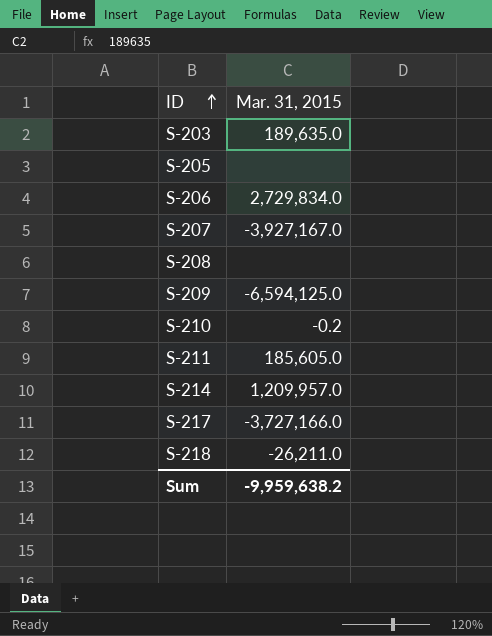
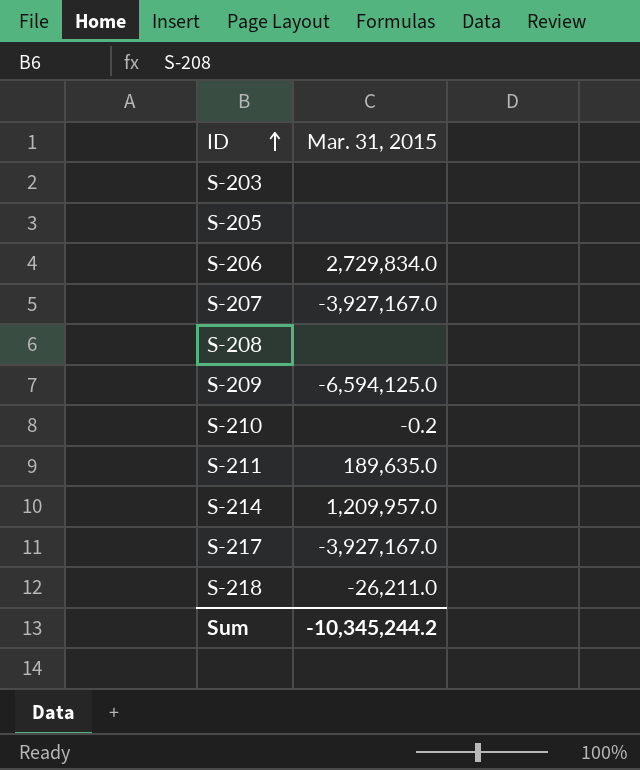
S-203 | Mar. 31, 2015: 189,635.0 -> none
S-211 | Mar. 31, 2015: 185,605.0 -> 189,635.0
S-217 | Mar. 31, 2015: -3,727,166.0 -> -3,927,167.0
Sum | Mar. 31, 2015: -9,959,638.2 -> -10,345,244.2

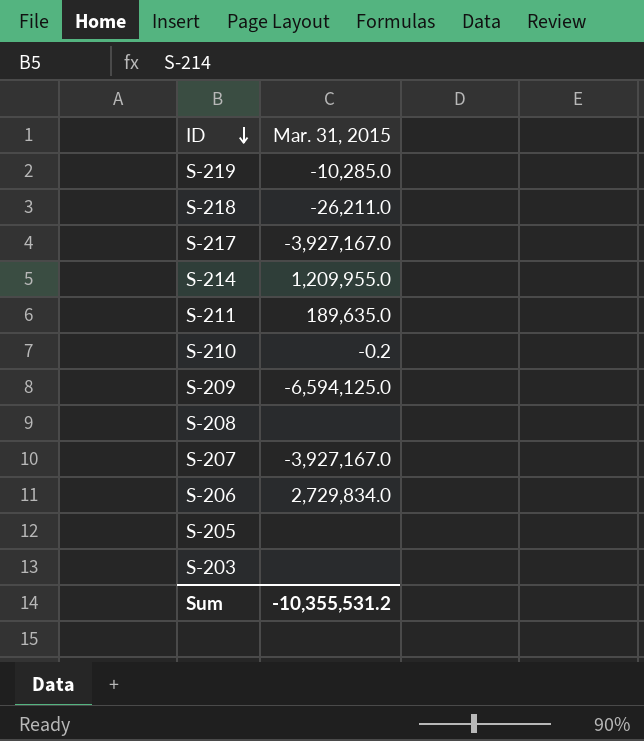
row order: ID ascending -> ID descending
row S-219: none -> -10,285.0
S-214 | Mar. 31, 2015: 1,209,957.0 -> 1,209,955.0
Sum | Mar. 31, 2015: -10,345,244.2 -> -10,355,531.2

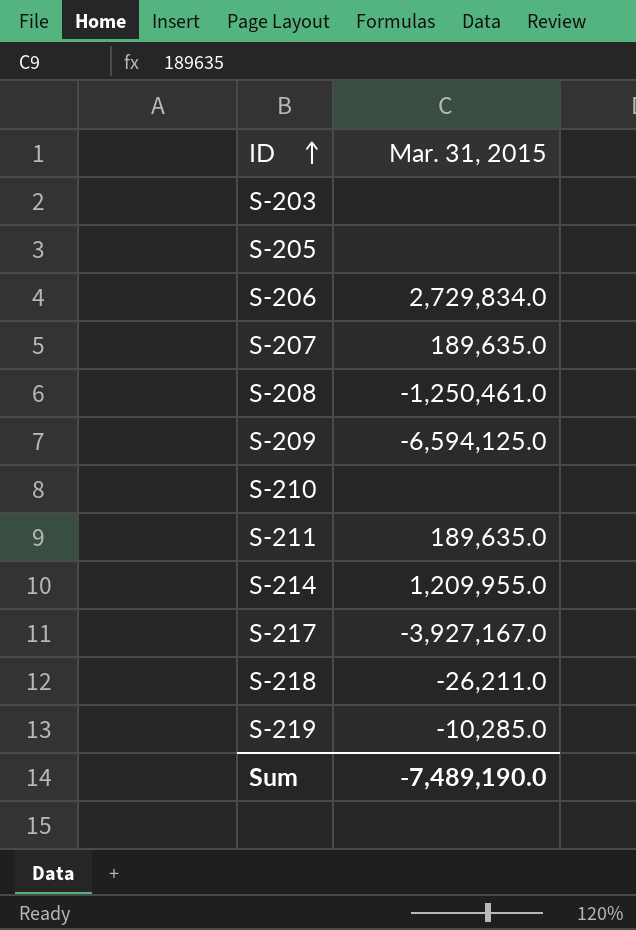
row order: ID descending -> ID ascending
S-207 | Mar. 31, 2015: -3,927,167.0 -> 189,635.0
S-208 | Mar. 31, 2015: none -> -1,250,461.0
S-210 | Mar. 31, 2015: -0.2 -> none
Sum | Mar. 31, 2015: -10,355,531.2 -> -7,489,190.0

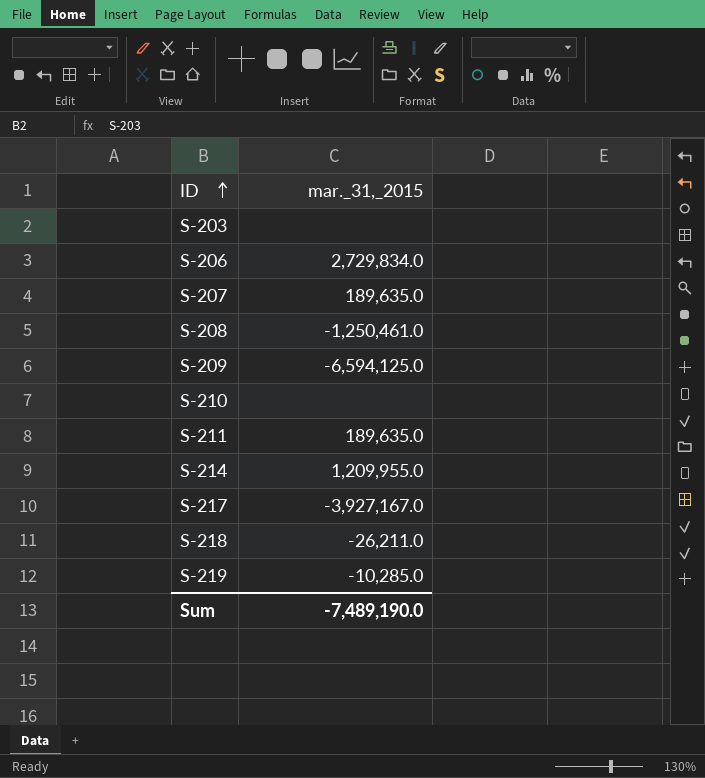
column name: Mar. 31, 2015 -> mar._31,_2015
row S-205: none -> none

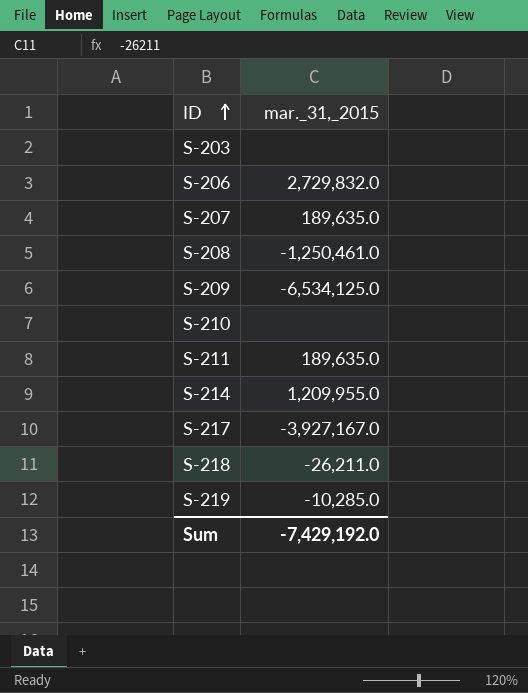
S-206 | mar._31,_2015: 2,729,834.0 -> 2,729,832.0
S-209 | mar._31,_2015: -6,594,125.0 -> -6,534,125.0
Sum | mar._31,_2015: -7,489,190.0 -> -7,429,192.0

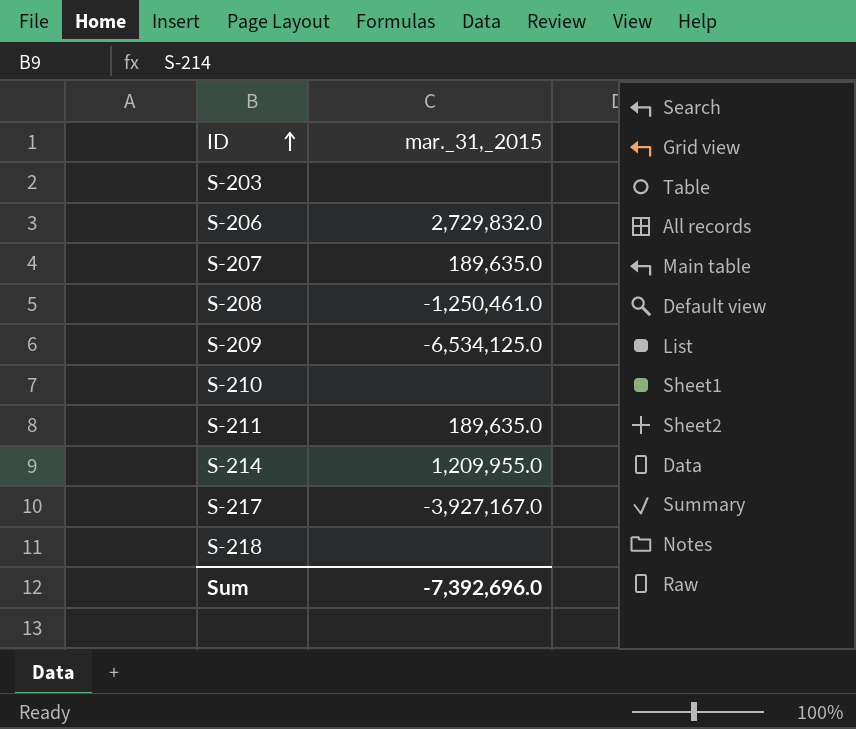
row S-219: -10,285.0 -> none
S-218 | mar._31,_2015: -26,211.0 -> none
Sum | mar._31,_2015: -7,429,192.0 -> -7,392,696.0

